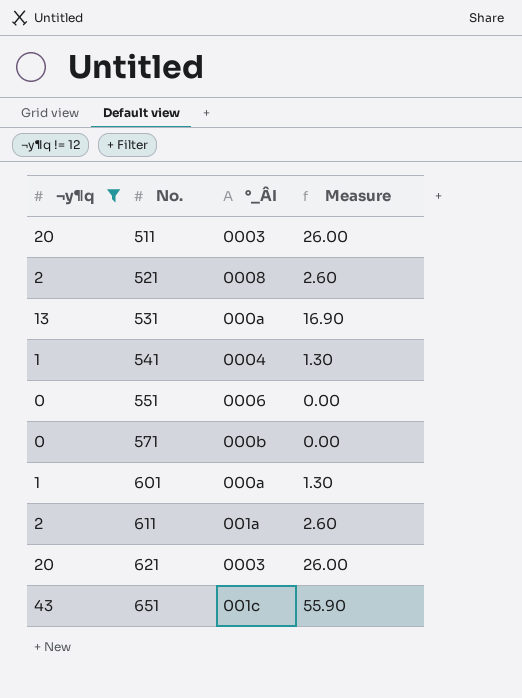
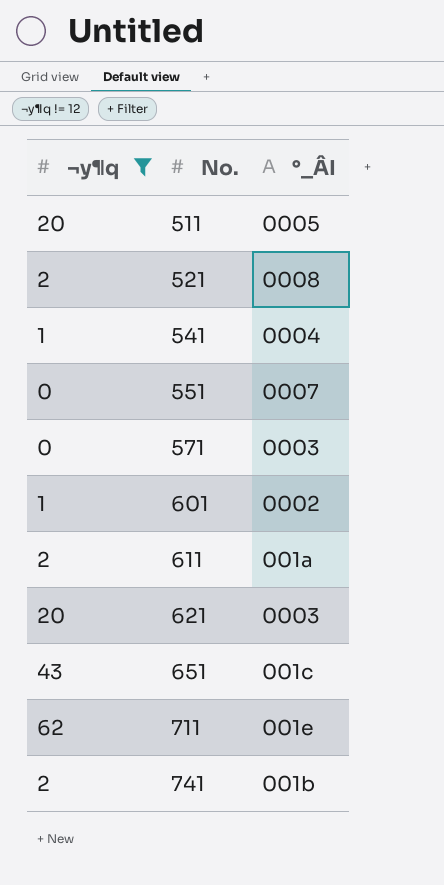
column Measure | formula: [¬y¶q] * 1.3 -> none
row 531: 13 | 000a | 16.90 -> none
511 | °_ÂI: 0003 -> 0005
551 | °_ÂI: 0006 -> 0007
571 | °_ÂI: 000b -> 0003
601 | °_ÂI: 000a -> 0002
row 711: none -> 62 | 001e
row 741: none -> 2 | 001b

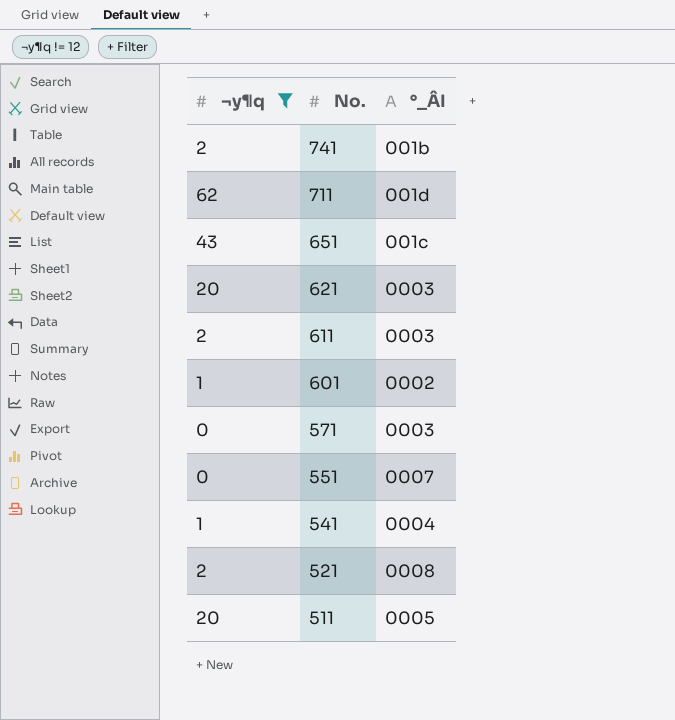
row order: No. ascending -> No. descending
711 | °_ÂI: 001e -> 001d
611 | °_ÂI: 001a -> 0003

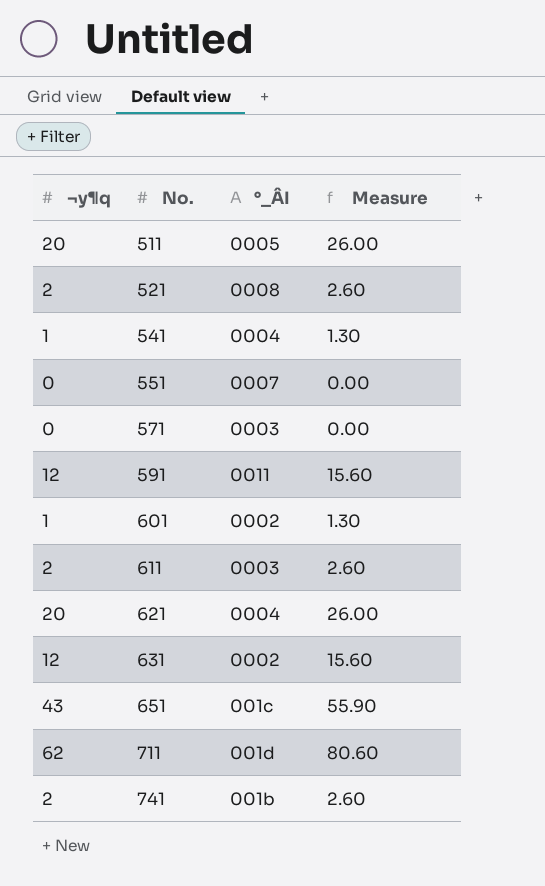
filter: ¬y¶q != 12 -> none
row order: No. descending -> No. ascending
column Measure | formula: none -> [¬y¶q] * 1.3
621 | °_ÂI: 0003 -> 0004

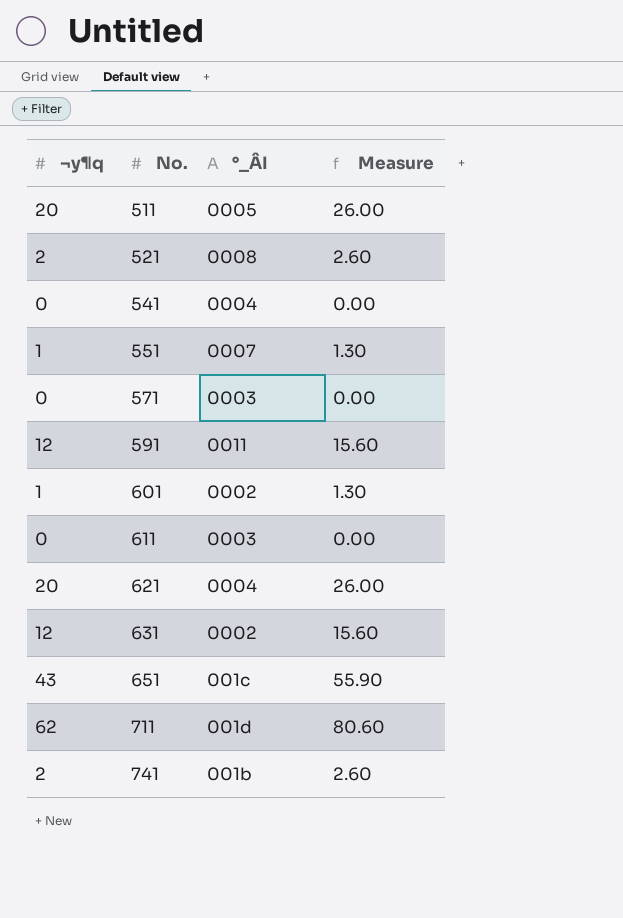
541 | ¬y¶q: 1 -> 0
541 | Measure: 1.30 -> 0.00
551 | ¬y¶q: 0 -> 1
551 | Measure: 0.00 -> 1.30
611 | ¬y¶q: 2 -> 0
611 | Measure: 2.60 -> 0.00

